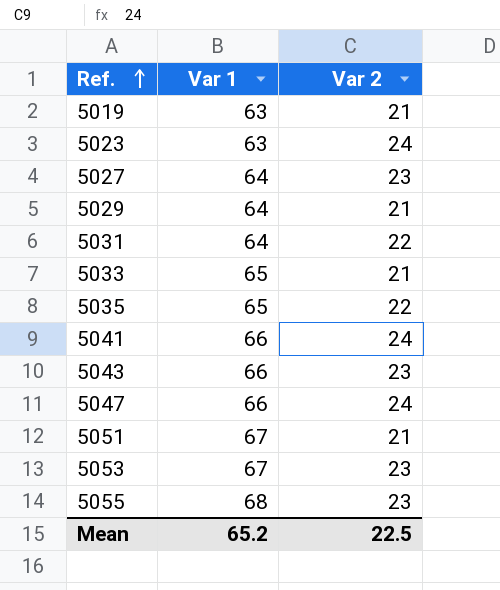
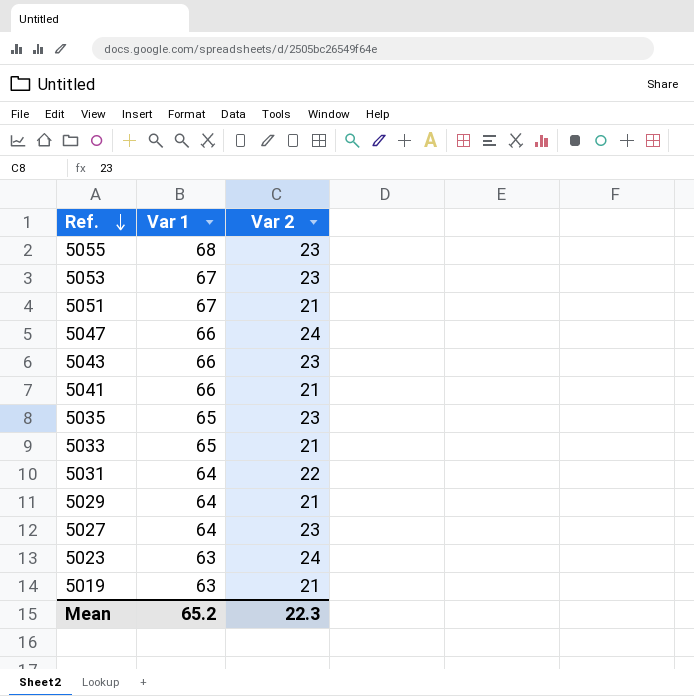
row order: Ref. ascending -> Ref. descending
5041 | Var 2: 24 -> 21
5035 | Var 2: 22 -> 23
Mean | Var 2: 22.5 -> 22.3

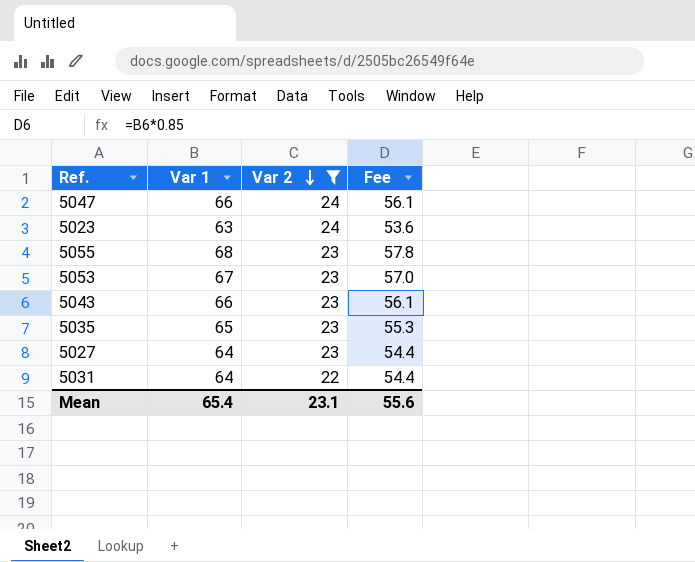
filter: none -> Var 2 != 21
row order: Ref. descending -> Var 2 descending
column Fee | formula: none -> [Var 1] * 0.85
Mean | Var 1: 65.2 -> 65.4
Mean | Var 2: 22.3 -> 23.1

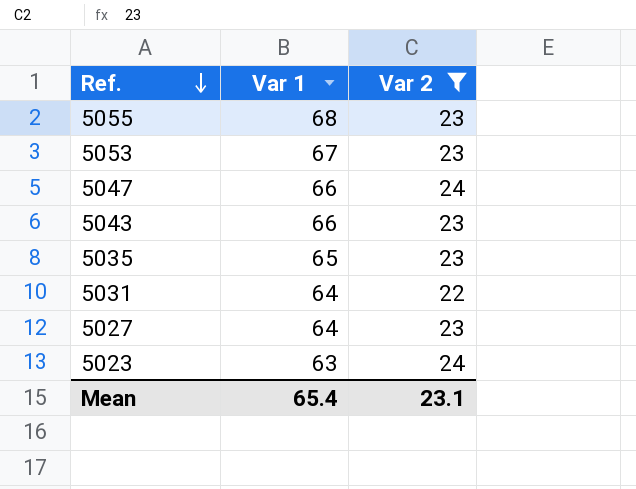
row order: Var 2 descending -> Ref. descending
column Fee | formula: [Var 1] * 0.85 -> none

